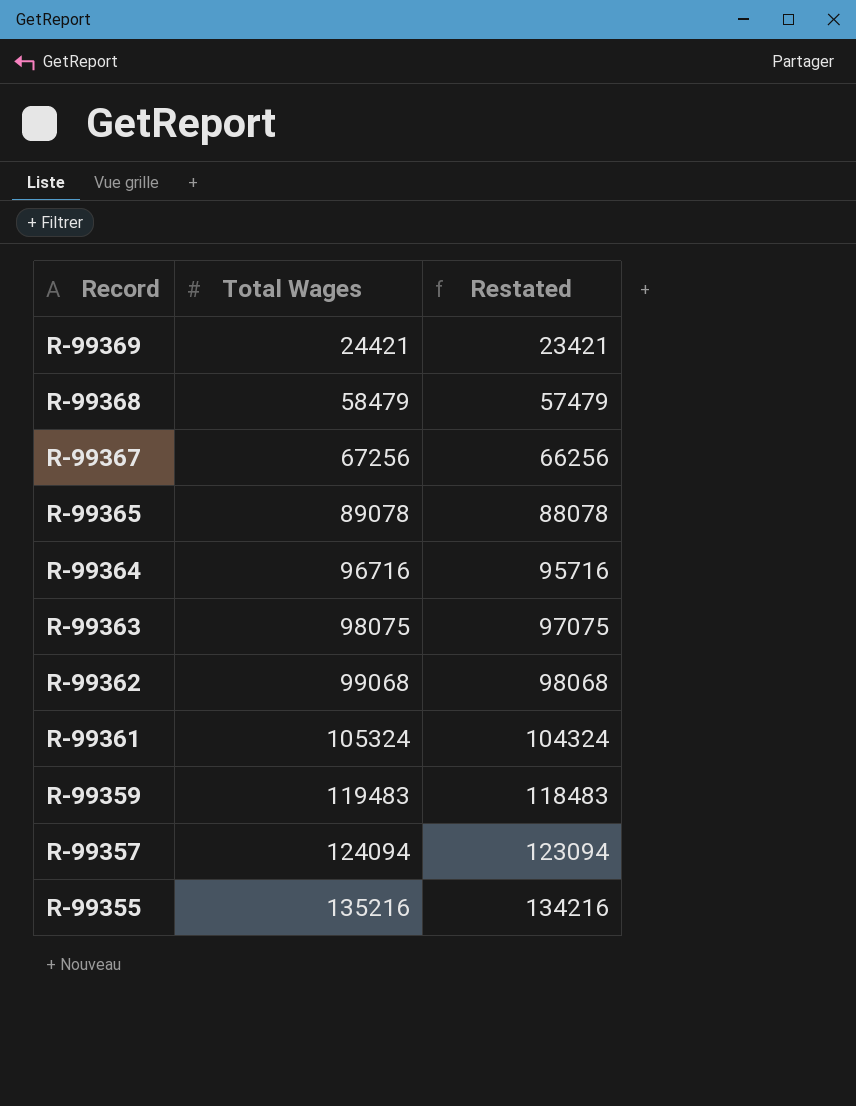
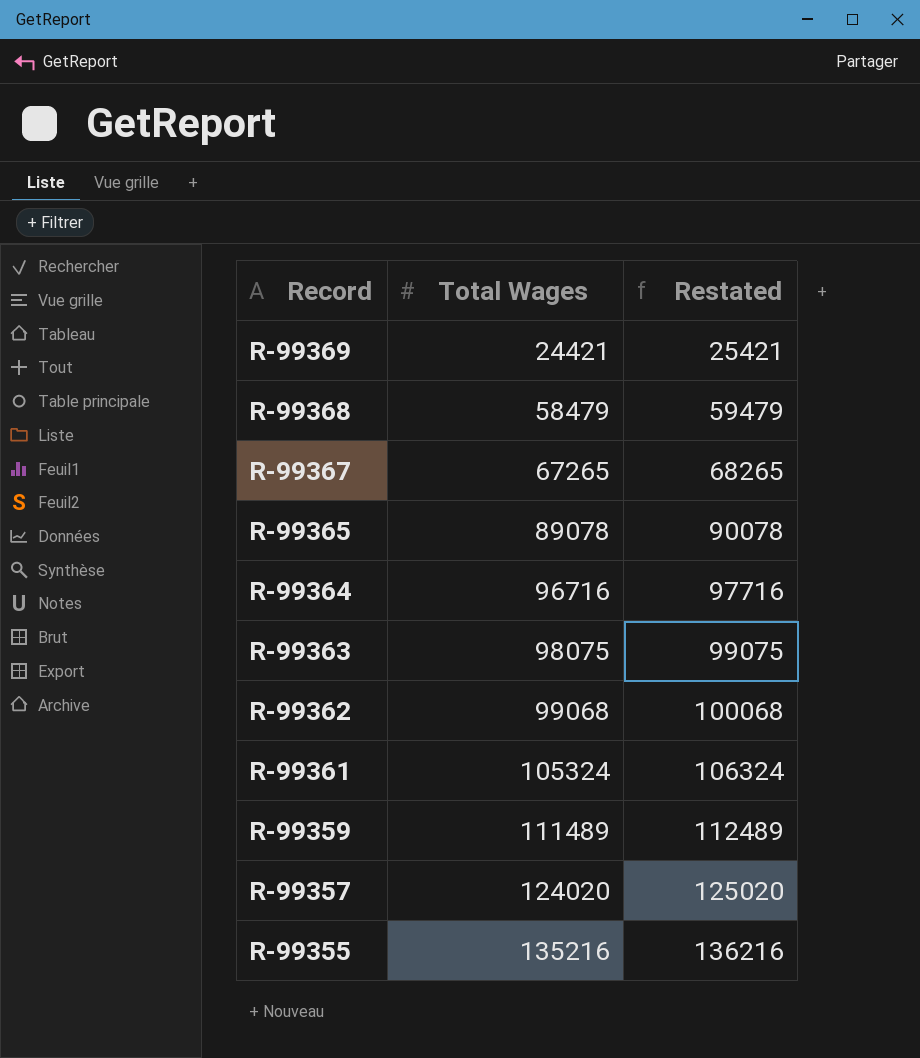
column Restated | formula: [Total Wages] - 1000 -> [Total Wages] + 1000
R-99367 | Total Wages: 67256 -> 67265
R-99359 | Total Wages: 119483 -> 111489
R-99357 | Total Wages: 124094 -> 124020

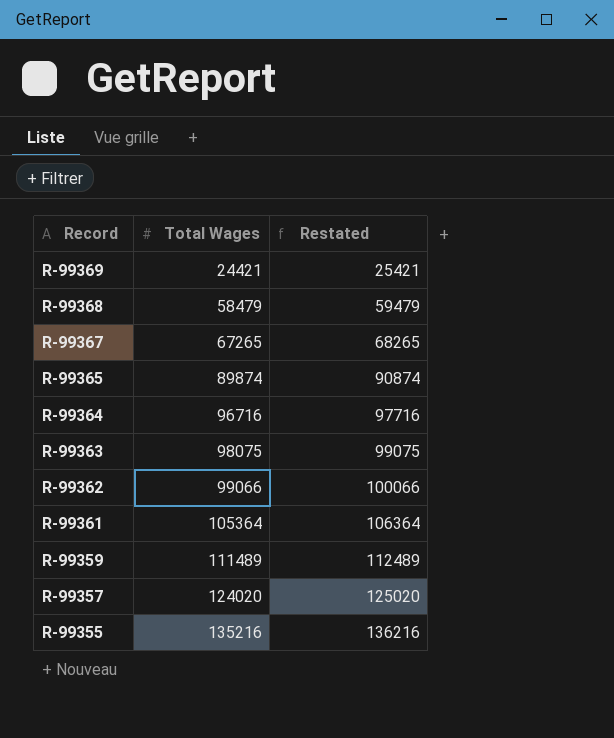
R-99365 | Total Wages: 89078 -> 89874
R-99365 | Restated: 90078 -> 90874
R-99362 | Total Wages: 99068 -> 99066
R-99362 | Restated: 100068 -> 100066
R-99361 | Total Wages: 105324 -> 105364
R-99361 | Restated: 106324 -> 106364

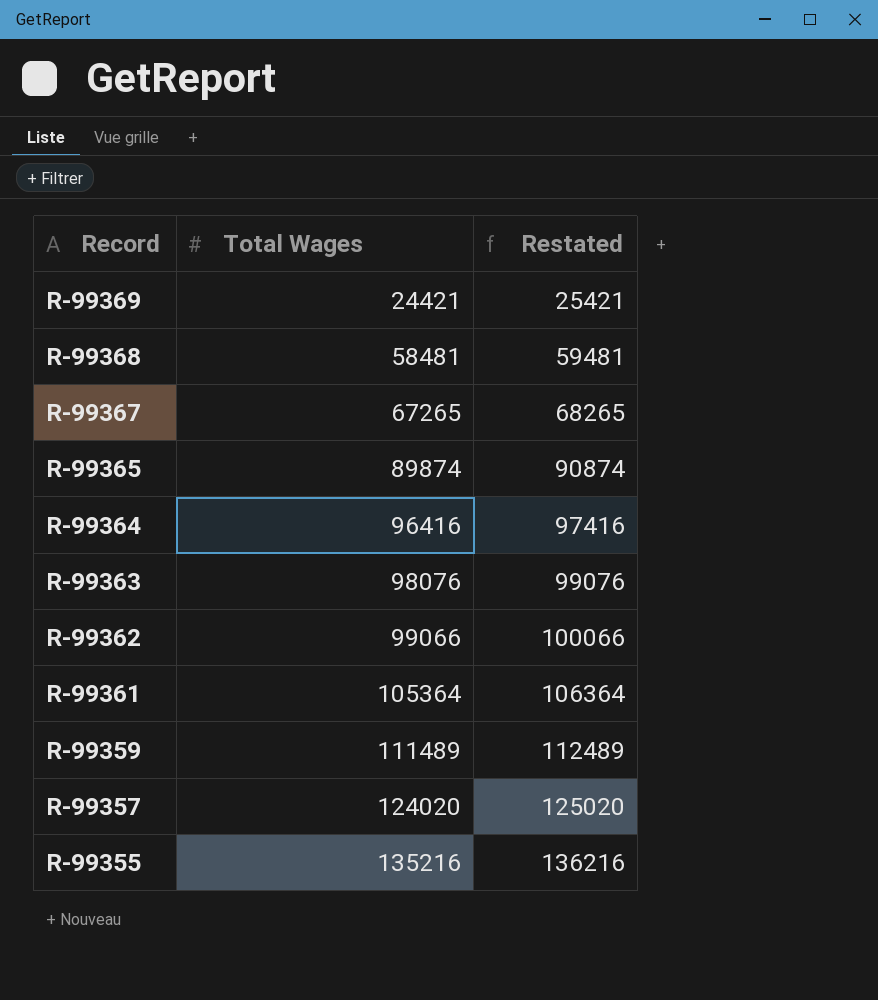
R-99368 | Total Wages: 58479 -> 58481
R-99368 | Restated: 59479 -> 59481
R-99364 | Total Wages: 96716 -> 96416
R-99364 | Restated: 97716 -> 97416
R-99363 | Total Wages: 98075 -> 98076
R-99363 | Restated: 99075 -> 99076

